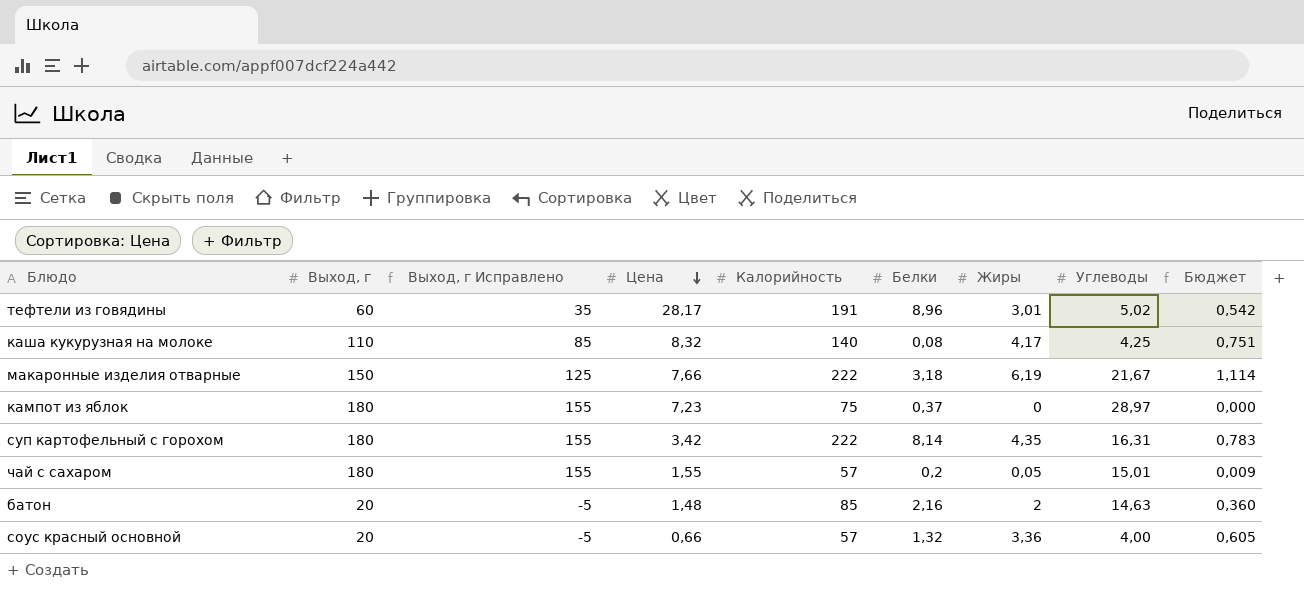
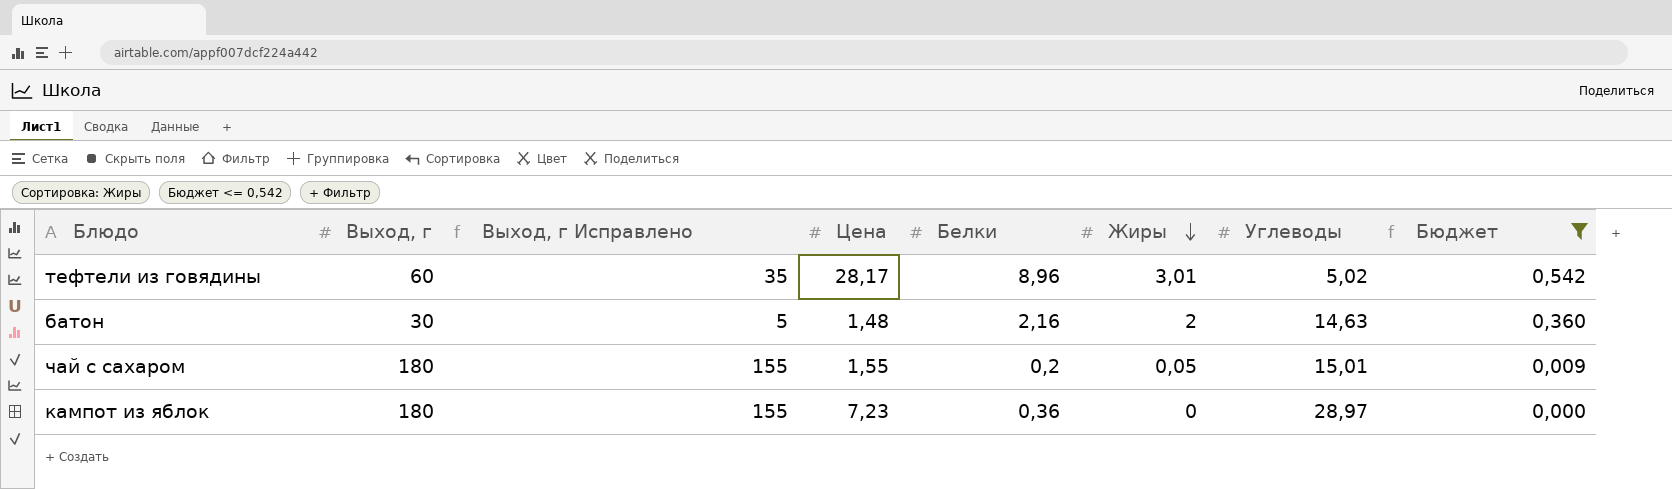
filter: none -> Бюджет <= 0,542
row order: Цена descending -> Жиры descending
column Калорийность | position: 5 -> none
батон | Выход, г: 20 -> 30
батон | Выход, г Исправлено: -5 -> 5
кампот из яблок | Белки: 0,37 -> 0,36

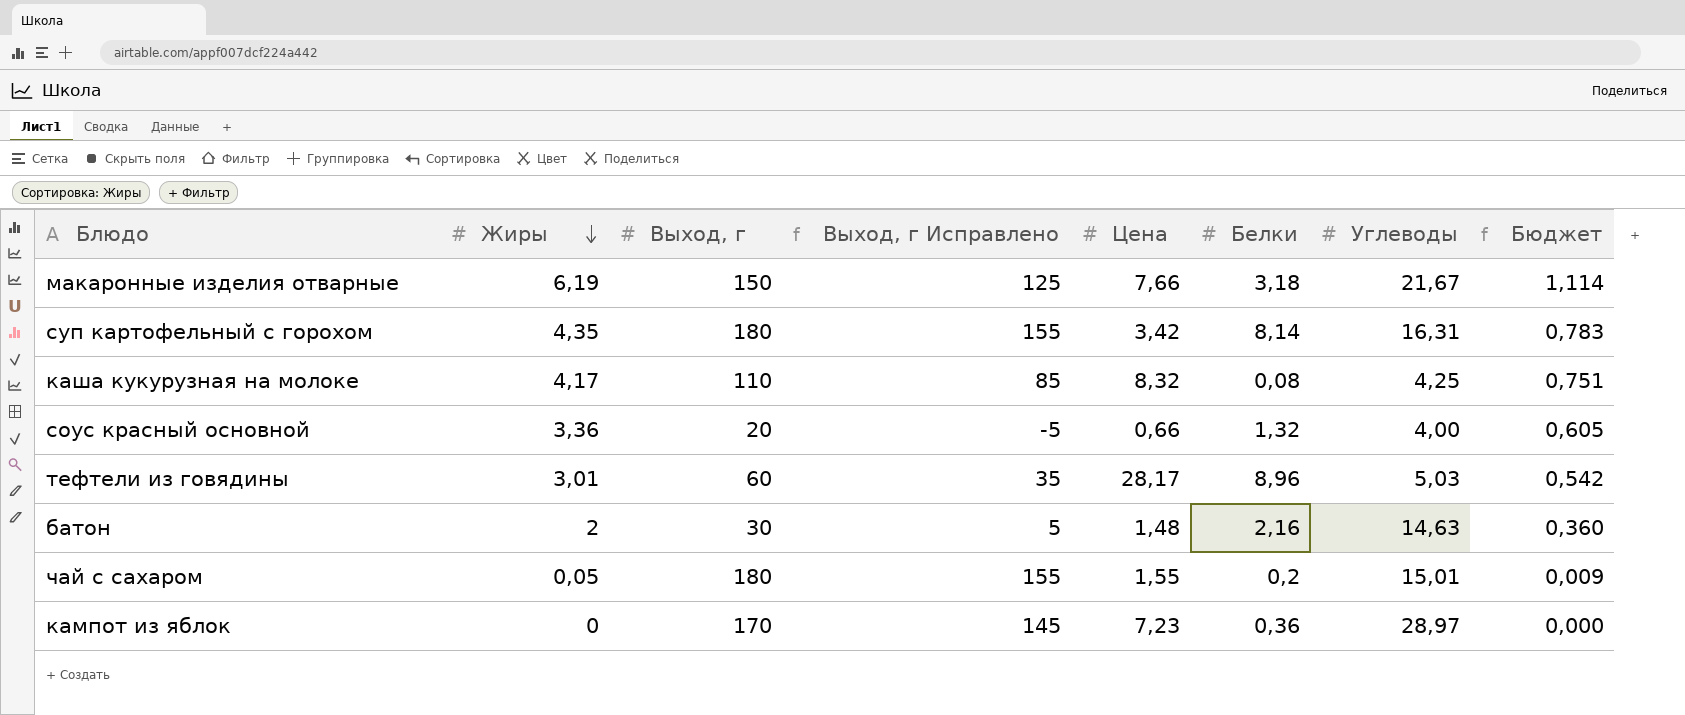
filter: Бюджет <= 0,542 -> none
column Жиры | position: 6 -> 2
тефтели из говядины | Углеводы: 5,02 -> 5,03
кампот из яблок | Выход, г: 180 -> 170
кампот из яблок | Выход, г Исправлено: 155 -> 145

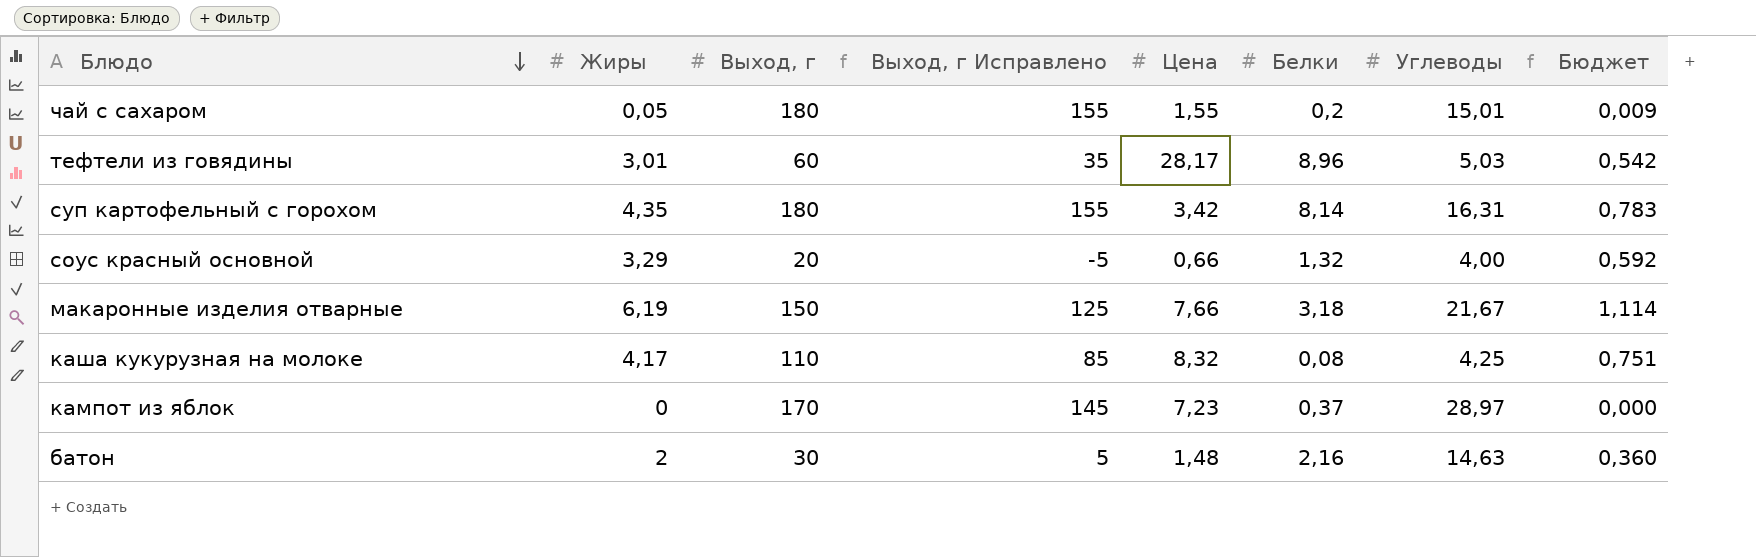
row order: Жиры descending -> Блюдо descending
соус красный основной | Жиры: 3,36 -> 3,29
соус красный основной | Бюджет: 0,605 -> 0,592
кампот из яблок | Белки: 0,36 -> 0,37

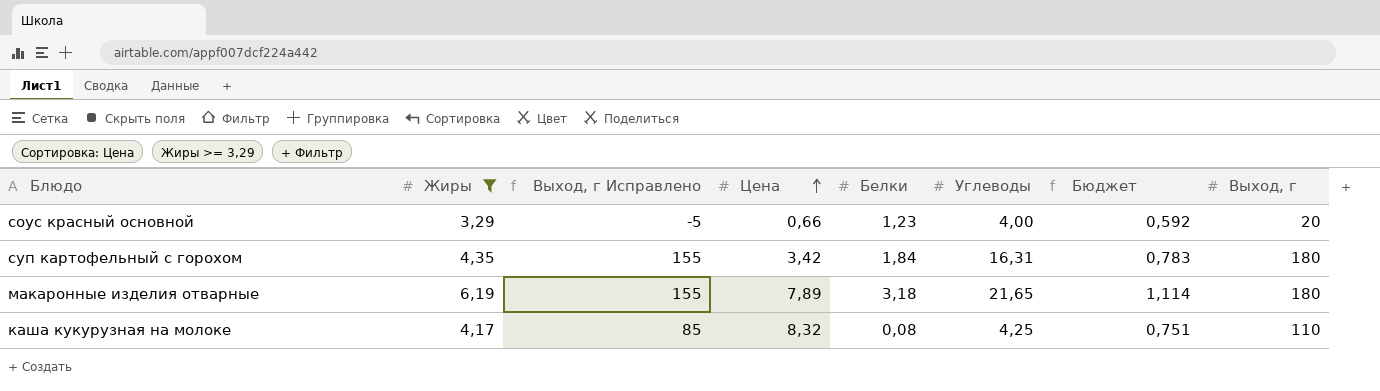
filter: none -> Жиры >= 3,29
row order: Блюдо descending -> Цена ascending
column Выход, г | position: 3 -> 8
соус красный основной | Белки: 1,32 -> 1,23
суп картофельный с горохом | Белки: 8,14 -> 1,84
макаронные изделия отварные | Выход, г Исправлено: 125 -> 155
макаронные изделия отварные | Цена: 7,66 -> 7,89
макаронные изделия отварные | Углеводы: 21,67 -> 21,65
макаронные изделия отварные | Выход, г: 150 -> 180

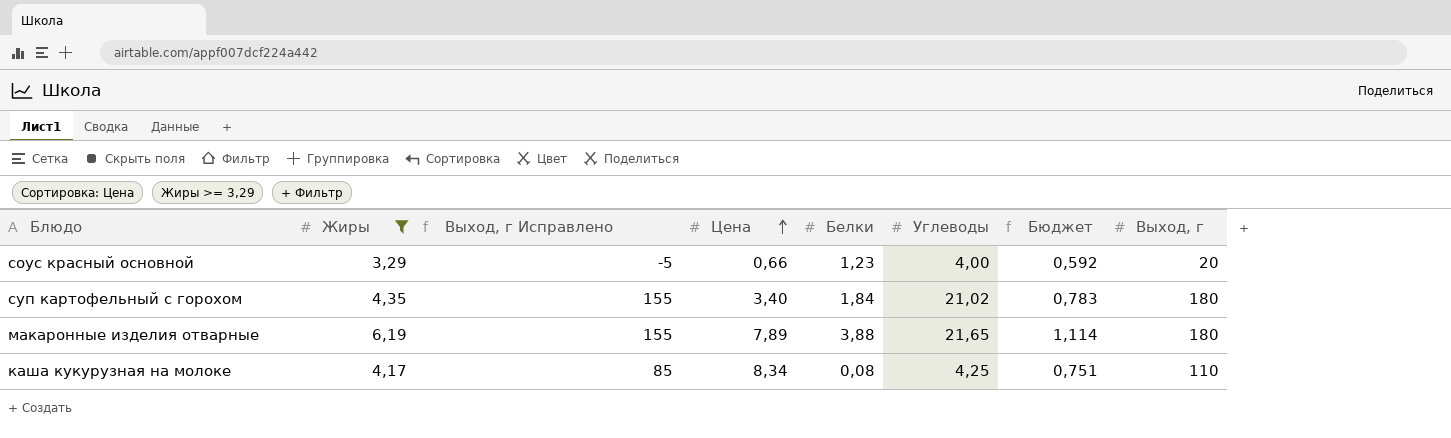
суп картофельный с горохом | Цена: 3,42 -> 3,40
суп картофельный с горохом | Углеводы: 16,31 -> 21,02
макаронные изделия отварные | Белки: 3,18 -> 3,88
каша кукурузная на молоке | Цена: 8,32 -> 8,34

